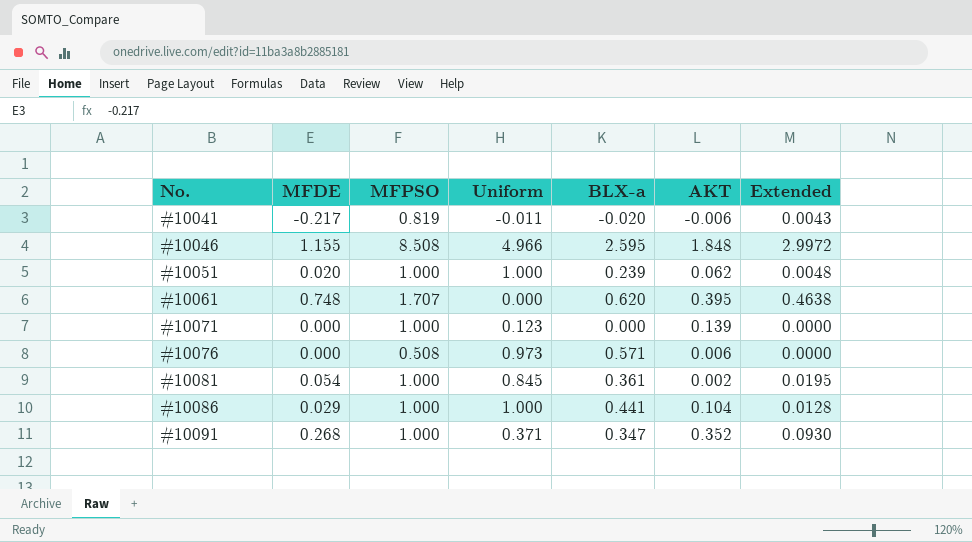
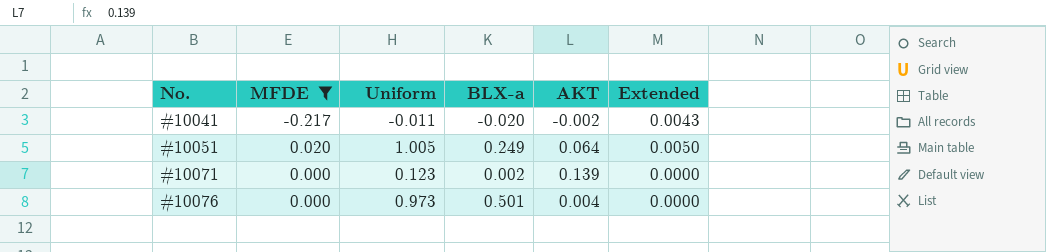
filter: none -> MFDE <= 0.020
column MFPSO | position: 3 -> none
#10041 | AKT: -0.006 -> -0.002
#10051 | Uniform: 1.000 -> 1.005
#10051 | BLX-a: 0.239 -> 0.249
#10051 | AKT: 0.062 -> 0.064
#10051 | Extended: 0.0048 -> 0.0050
#10071 | BLX-a: 0.000 -> 0.002
#10076 | BLX-a: 0.571 -> 0.501
#10076 | AKT: 0.006 -> 0.004

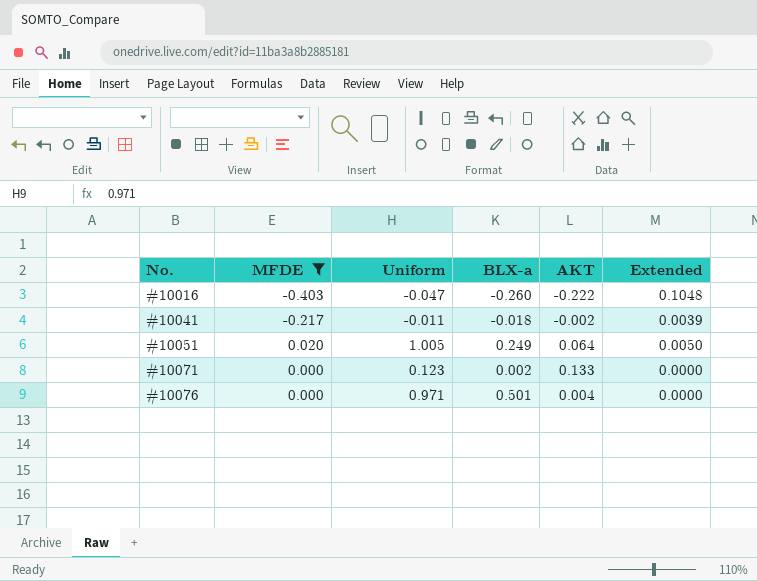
row #10016: none -> -0.403 | -0.047 | -0.260 | -0.222 | 0.1048
#10041 | BLX-a: -0.020 -> -0.018
#10041 | Extended: 0.0043 -> 0.0039
#10071 | AKT: 0.139 -> 0.133
#10076 | Uniform: 0.973 -> 0.971

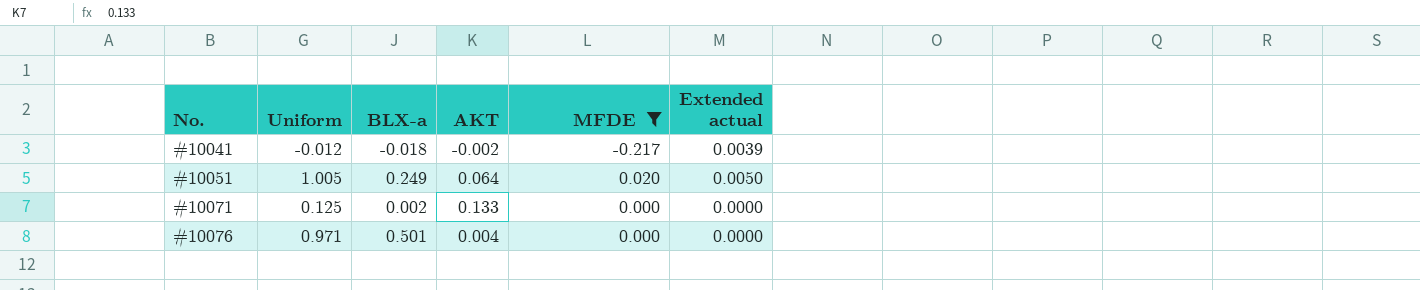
column MFDE | position: 2 -> 5
column name: Extended -> Extended actual
row #10016: -0.403 | -0.047 | -0.260 | -0.222 | 0.1048 -> none
#10041 | Uniform: -0.011 -> -0.012
#10071 | Uniform: 0.123 -> 0.125

